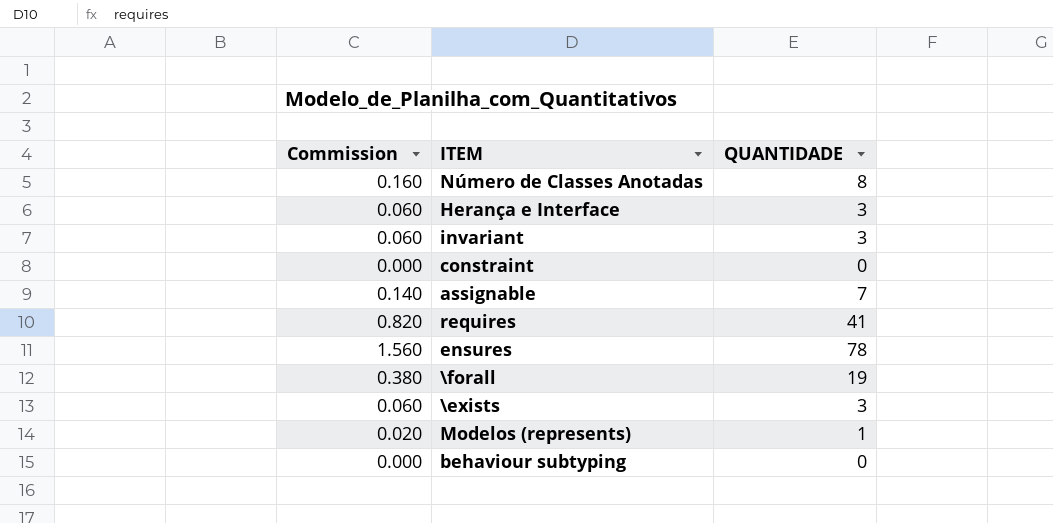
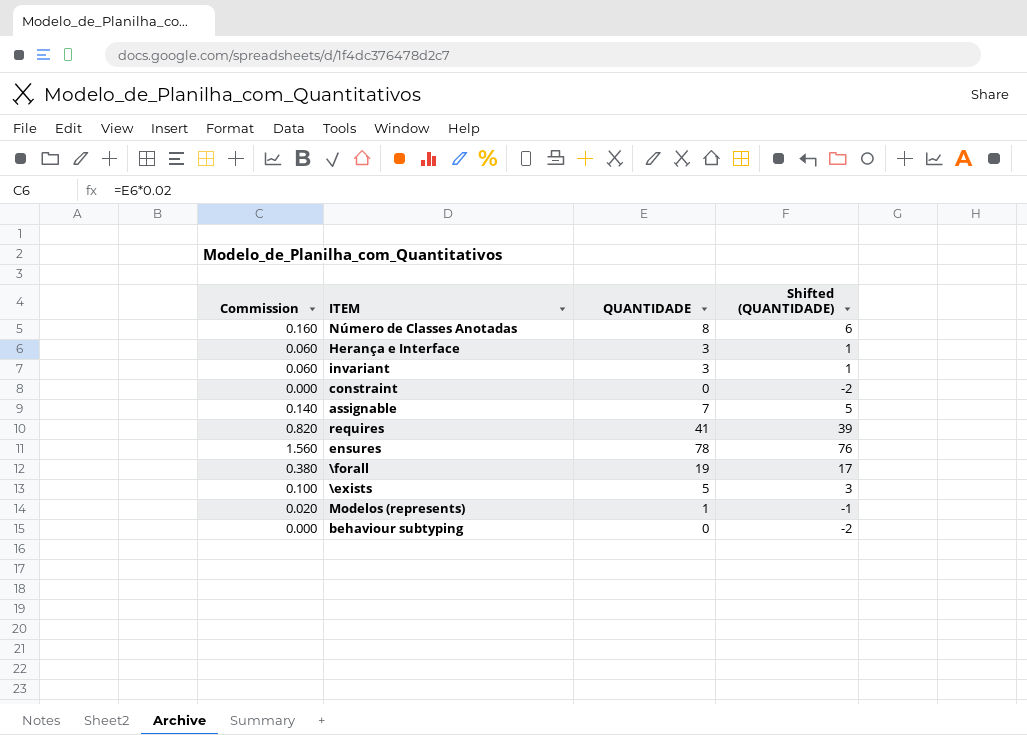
column Shifted (QUANTIDADE) | formula: none -> [QUANTIDADE] - 2
\exists | Commission: 0.060 -> 0.100
\exists | QUANTIDADE: 3 -> 5

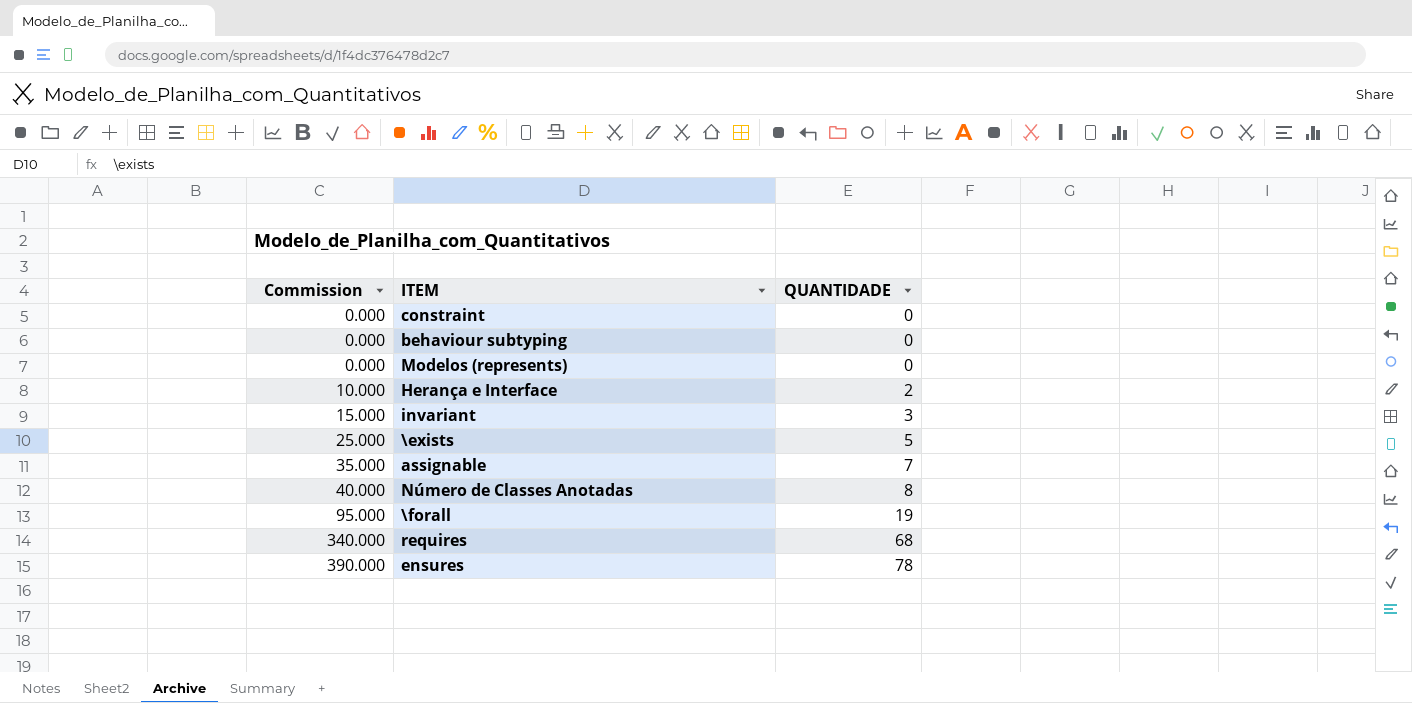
row order: none -> Commission ascending
column Shifted (QUANTIDADE) | formula: [QUANTIDADE] - 2 -> none
column Commission | formula: [QUANTIDADE] * 0.02 -> [QUANTIDADE] * 5
Modelos (represents) | QUANTIDADE: 1 -> 0
Herança e Interface | QUANTIDADE: 3 -> 2
requires | QUANTIDADE: 41 -> 68

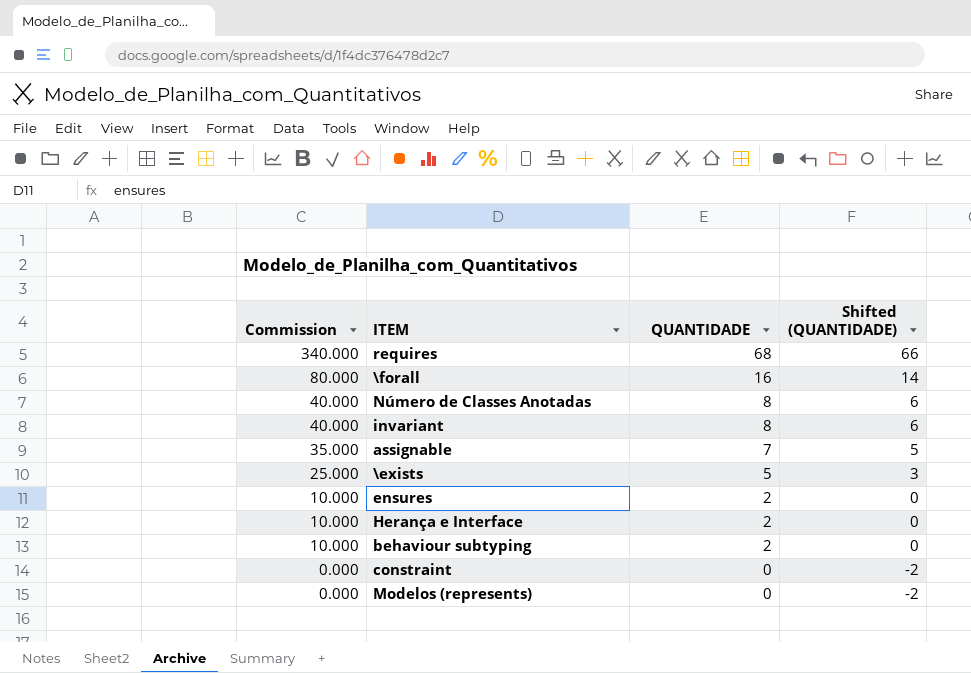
row order: Commission ascending -> Commission descending
column Shifted (QUANTIDADE) | formula: none -> [QUANTIDADE] - 2
\forall | Commission: 95.000 -> 80.000
\forall | QUANTIDADE: 19 -> 16
invariant | Commission: 15.000 -> 40.000
invariant | QUANTIDADE: 3 -> 8
ensures | Commission: 390.000 -> 10.000
ensures | QUANTIDADE: 78 -> 2
behaviour subtyping | Commission: 0.000 -> 10.000
behaviour subtyping | QUANTIDADE: 0 -> 2

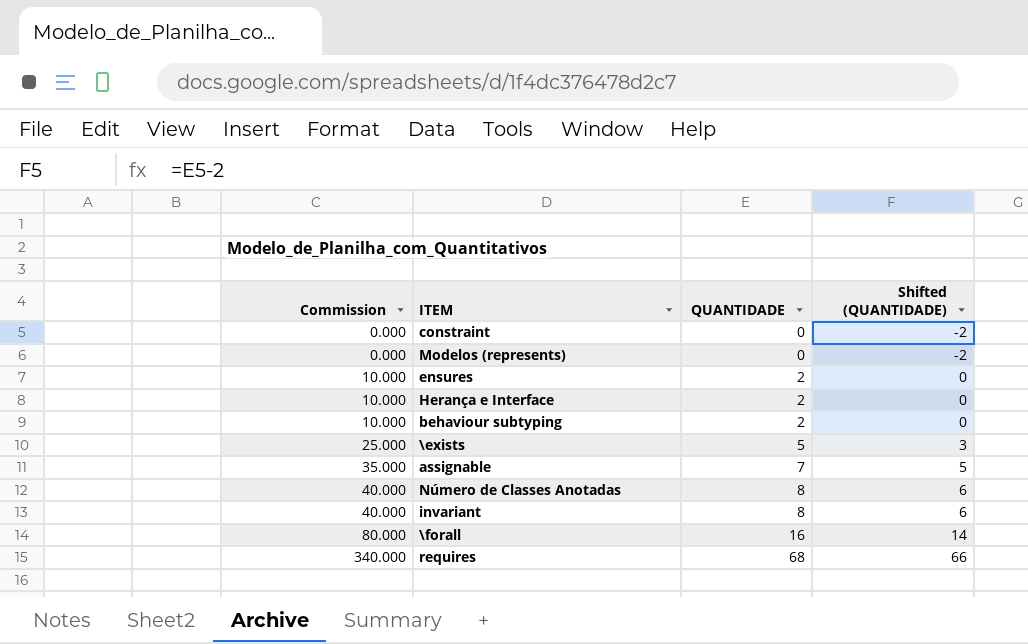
row order: Commission descending -> Commission ascending

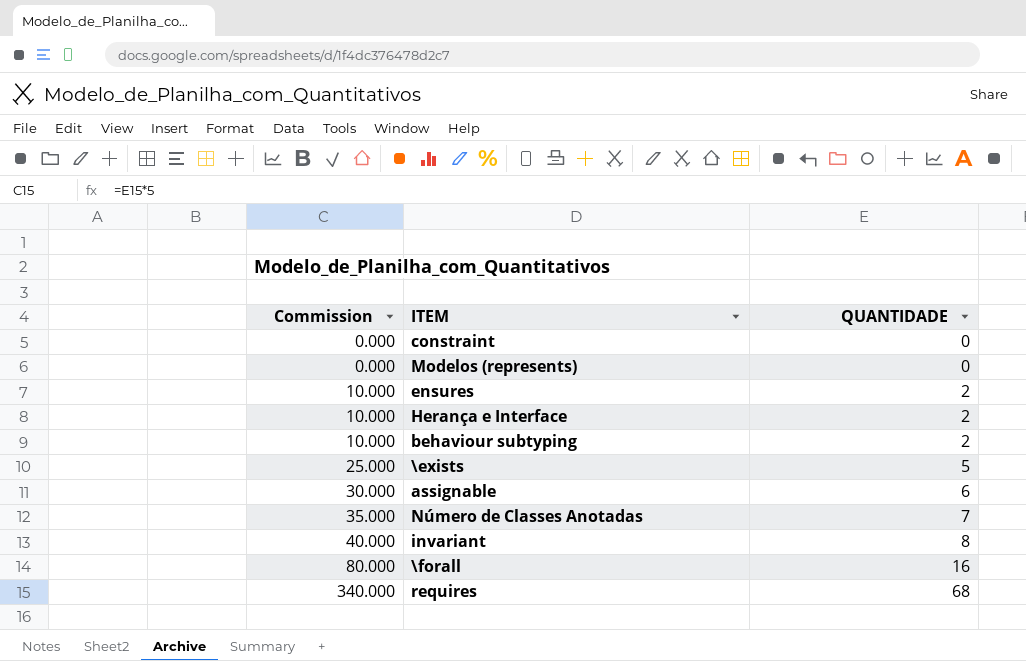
column Shifted (QUANTIDADE) | formula: [QUANTIDADE] - 2 -> none
assignable | Commission: 35.000 -> 30.000
assignable | QUANTIDADE: 7 -> 6
Número de Classes Anotadas | Commission: 40.000 -> 35.000
Número de Classes Anotadas | QUANTIDADE: 8 -> 7

